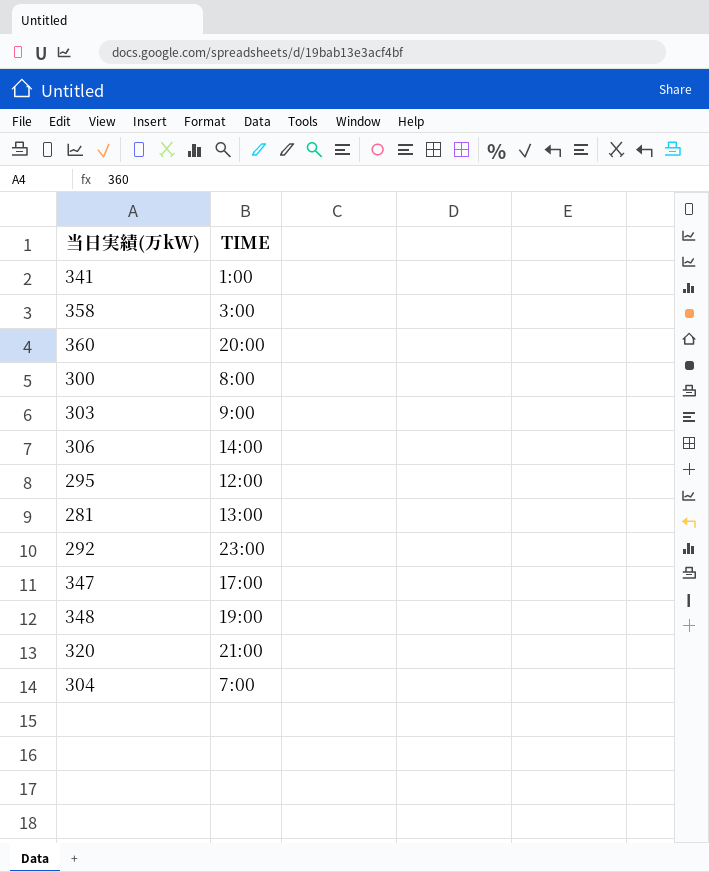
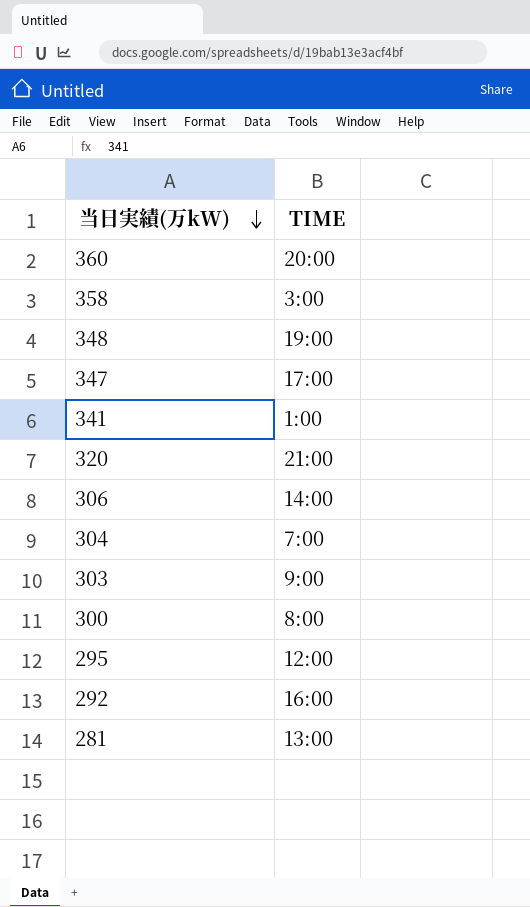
row order: none -> 当日実績(万kW) descending
292 | TIME: 23:00 -> 16:00

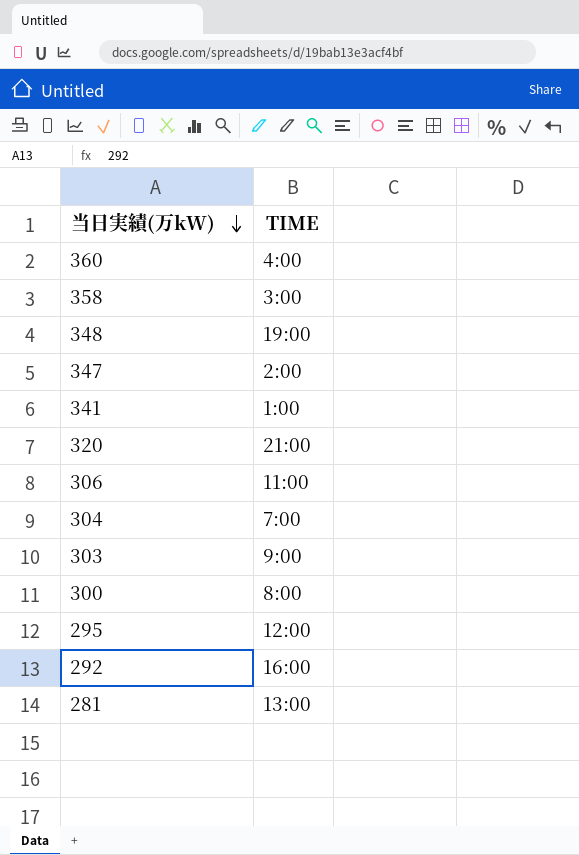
360 | TIME: 20:00 -> 4:00
347 | TIME: 17:00 -> 2:00
306 | TIME: 14:00 -> 11:00

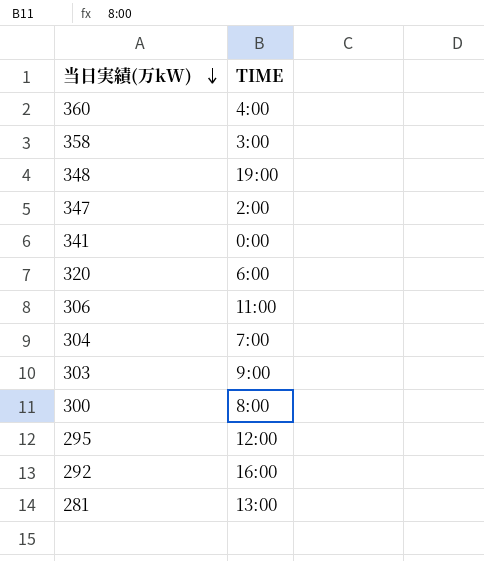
341 | TIME: 1:00 -> 0:00
320 | TIME: 21:00 -> 6:00

